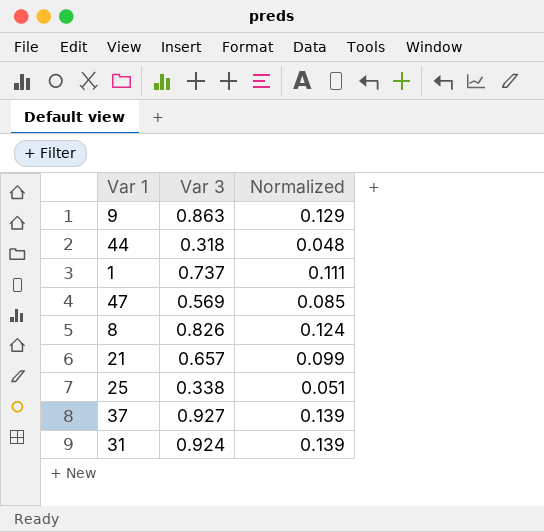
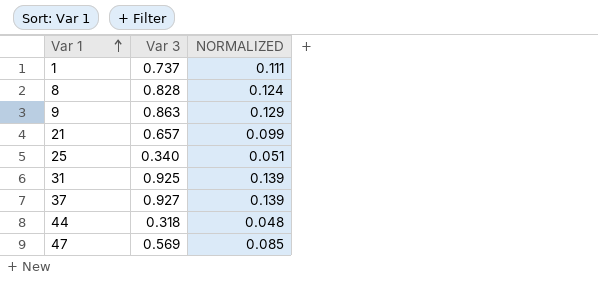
row order: none -> Var 1 ascending
column name: Normalized -> NORMALIZED
8 | Var 3: 0.826 -> 0.828
25 | Var 3: 0.338 -> 0.340
31 | Var 3: 0.924 -> 0.925

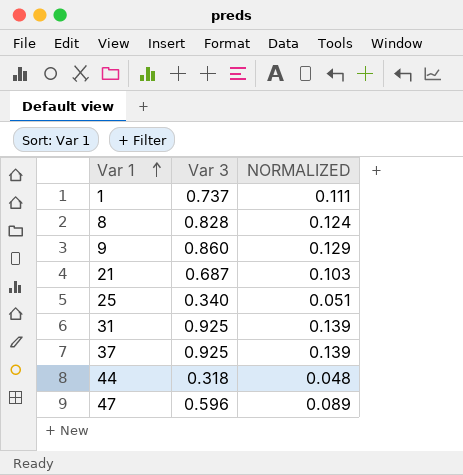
9 | Var 3: 0.863 -> 0.860
21 | Var 3: 0.657 -> 0.687
21 | NORMALIZED: 0.099 -> 0.103
37 | Var 3: 0.927 -> 0.925
47 | Var 3: 0.569 -> 0.596
47 | NORMALIZED: 0.085 -> 0.089

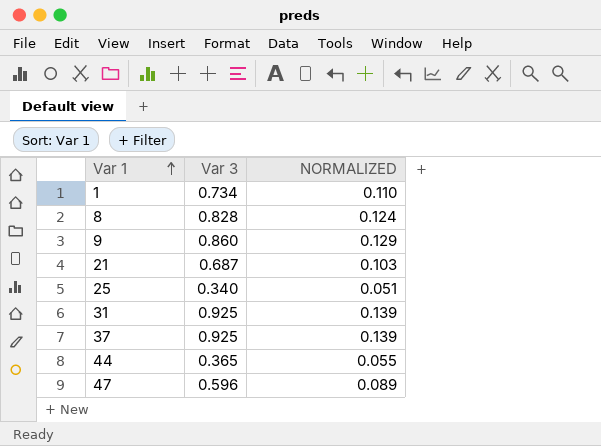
1 | Var 3: 0.737 -> 0.734
1 | NORMALIZED: 0.111 -> 0.110
44 | Var 3: 0.318 -> 0.365
44 | NORMALIZED: 0.048 -> 0.055

